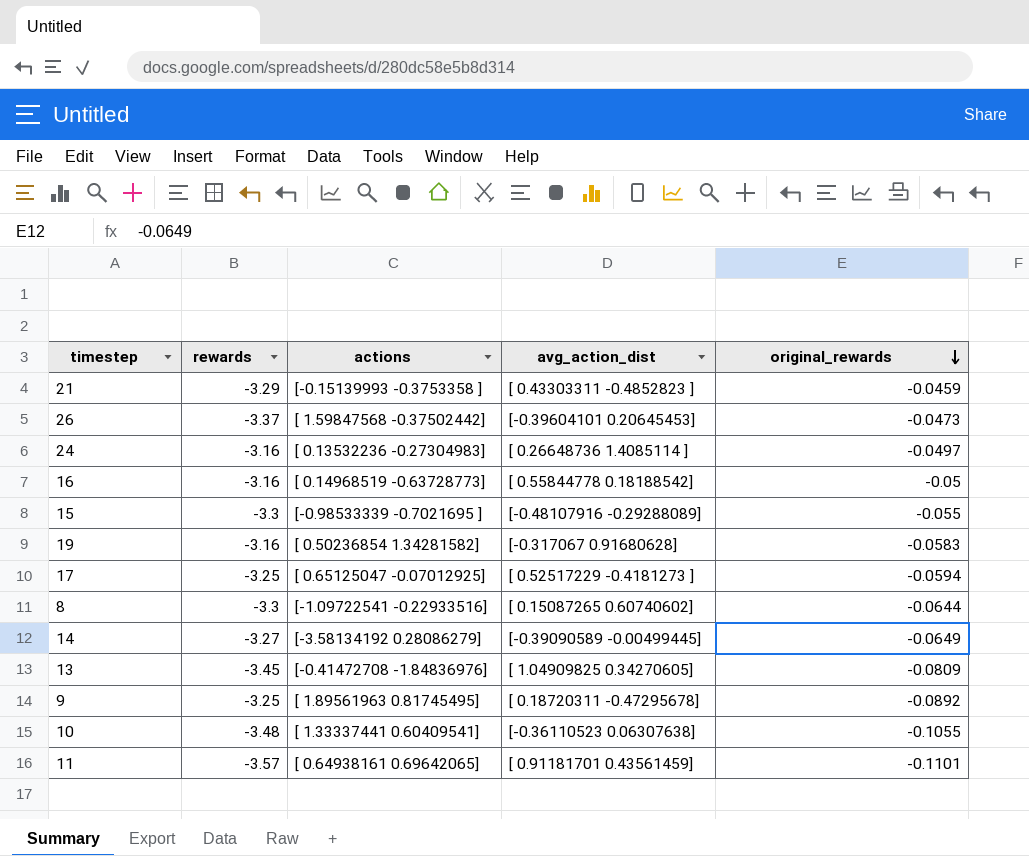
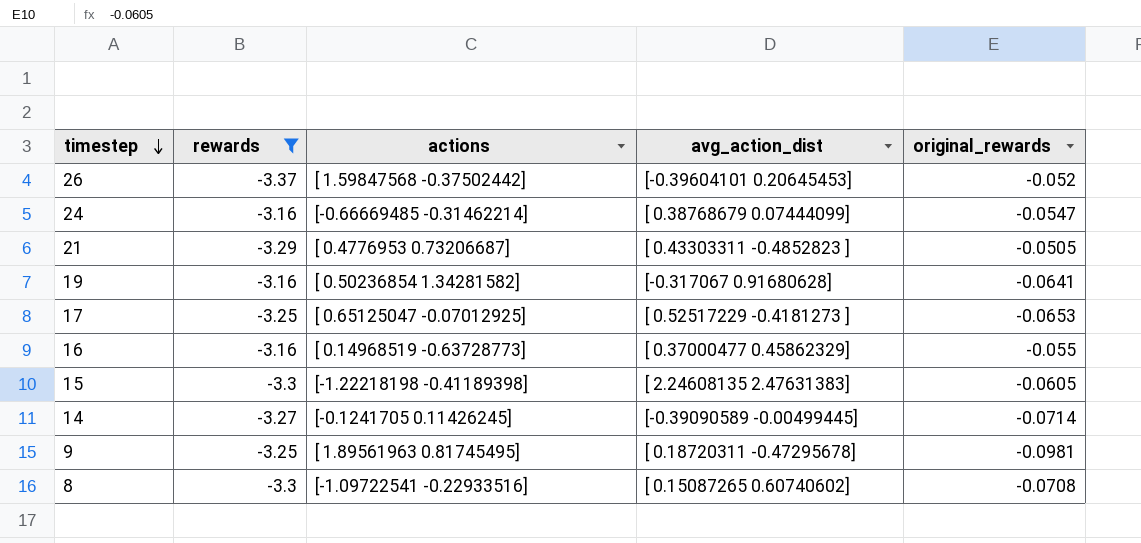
filter: none -> rewards >= -3.37
row order: original_rewards descending -> timestep descending
26 | original_rewards: -0.0473 -> -0.052
24 | actions: [ 0.13532236 -0.27304983] -> [-0.66669485 -0.31462214]
24 | avg_action_dist: [ 0.26648736 1.4085114 ] -> [ 0.38768679 0.07444099]
24 | original_rewards: -0.0497 -> -0.0547
21 | actions: [-0.15139993 -0.3753358 ] -> [ 0.4776953 0.73206687]
21 | original_rewards: -0.0459 -> -0.0505
19 | original_rewards: -0.0583 -> -0.0641
17 | original_rewards: -0.0594 -> -0.0653
16 | avg_action_dist: [ 0.55844778 0.18188542] -> [ 0.37000477 0.45862329]
16 | original_rewards: -0.05 -> -0.055
15 | actions: [-0.98533339 -0.7021695 ] -> [-1.22218198 -0.41189398]
15 | avg_action_dist: [-0.48107916 -0.29288089] -> [ 2.24608135 2.47631383]
15 | original_rewards: -0.055 -> -0.0605
14 | actions: [-3.58134192 0.28086279] -> [-0.1241705 0.11426245]
14 | original_rewards: -0.0649 -> -0.0714
9 | original_rewards: -0.0892 -> -0.0981
8 | original_rewards: -0.0644 -> -0.0708

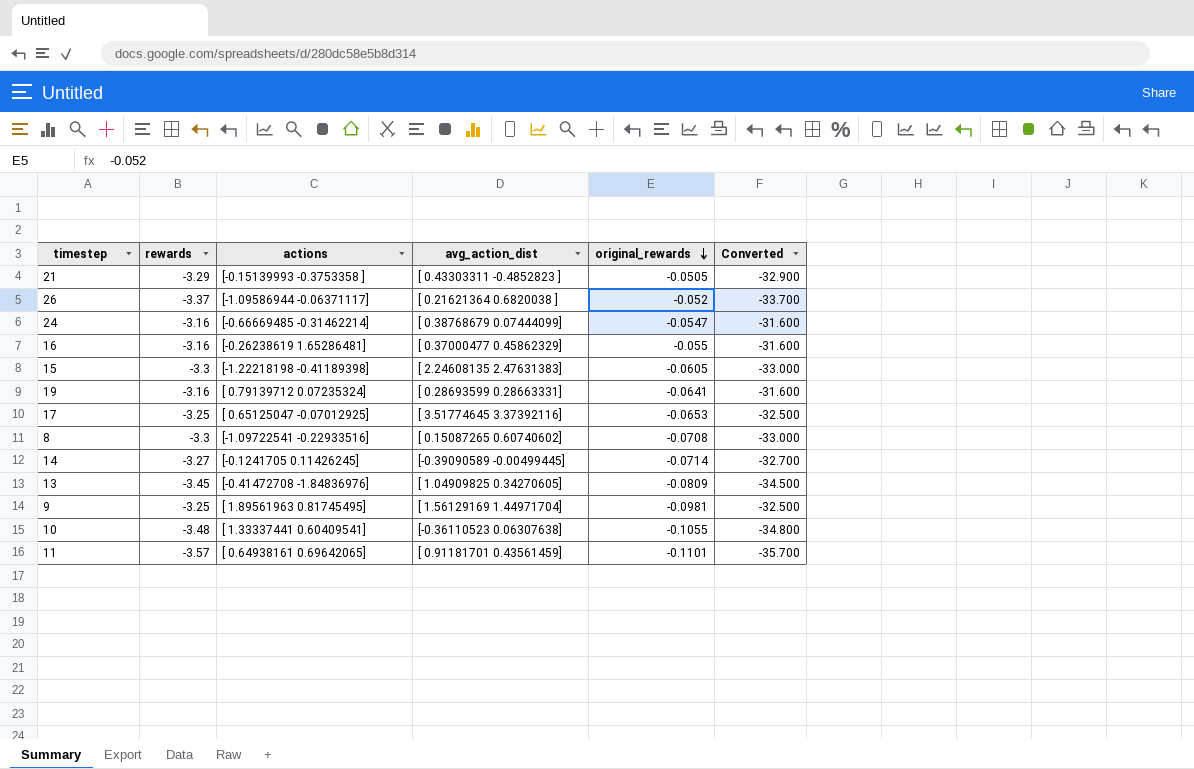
filter: rewards >= -3.37 -> none
row order: timestep descending -> original_rewards descending
column Converted | formula: none -> [rewards] * 10
21 | actions: [ 0.4776953 0.73206687] -> [-0.15139993 -0.3753358 ]
26 | actions: [ 1.59847568 -0.37502442] -> [-1.09586944 -0.06371117]
26 | avg_action_dist: [-0.39604101 0.20645453] -> [ 0.21621364 0.6820038 ]
16 | actions: [ 0.14968519 -0.63728773] -> [-0.26238619 1.65286481]
19 | actions: [ 0.50236854 1.34281582] -> [ 0.79139712 0.07235324]
19 | avg_action_dist: [-0.317067 0.91680628] -> [ 0.28693599 0.28663331]
17 | avg_action_dist: [ 0.52517229 -0.4181273 ] -> [ 3.51774645 3.37392116]
9 | avg_action_dist: [ 0.18720311 -0.47295678] -> [ 1.56129169 1.44971704]

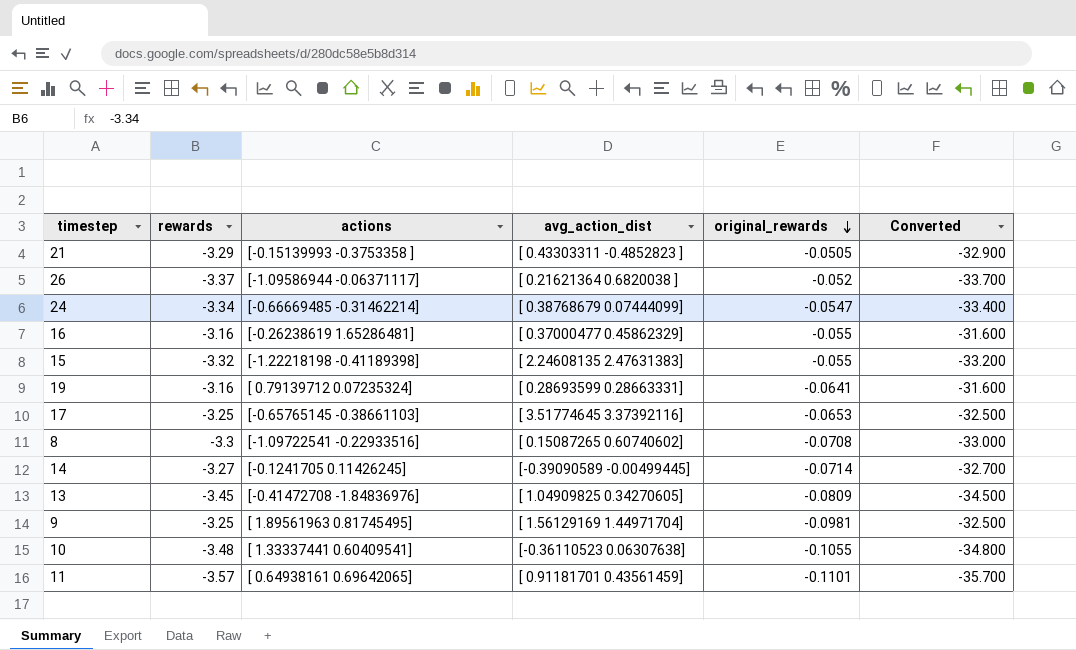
24 | rewards: -3.16 -> -3.34
24 | Converted: -31.600 -> -33.400
15 | rewards: -3.3 -> -3.32
15 | original_rewards: -0.0605 -> -0.055
15 | Converted: -33.000 -> -33.200
17 | actions: [ 0.65125047 -0.07012925] -> [-0.65765145 -0.38661103]

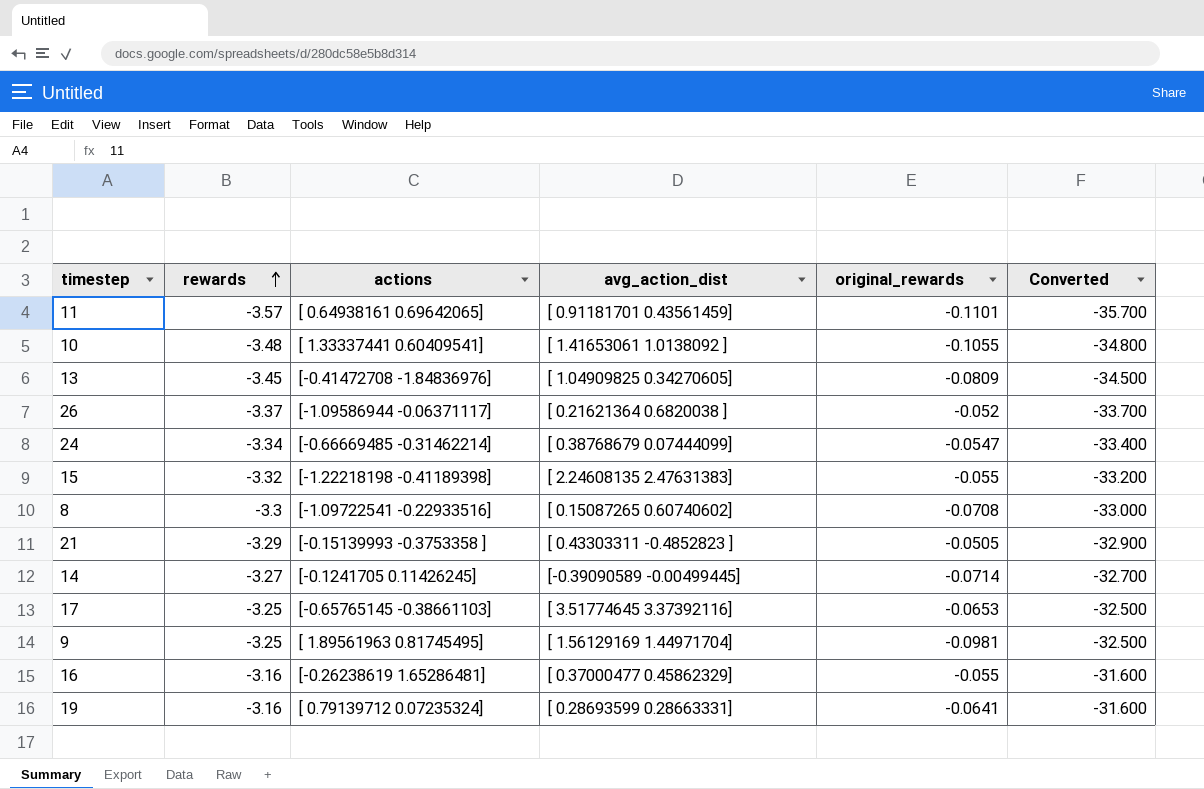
row order: original_rewards descending -> rewards ascending
10 | avg_action_dist: [-0.36110523 0.06307638] -> [ 1.41653061 1.0138092 ]

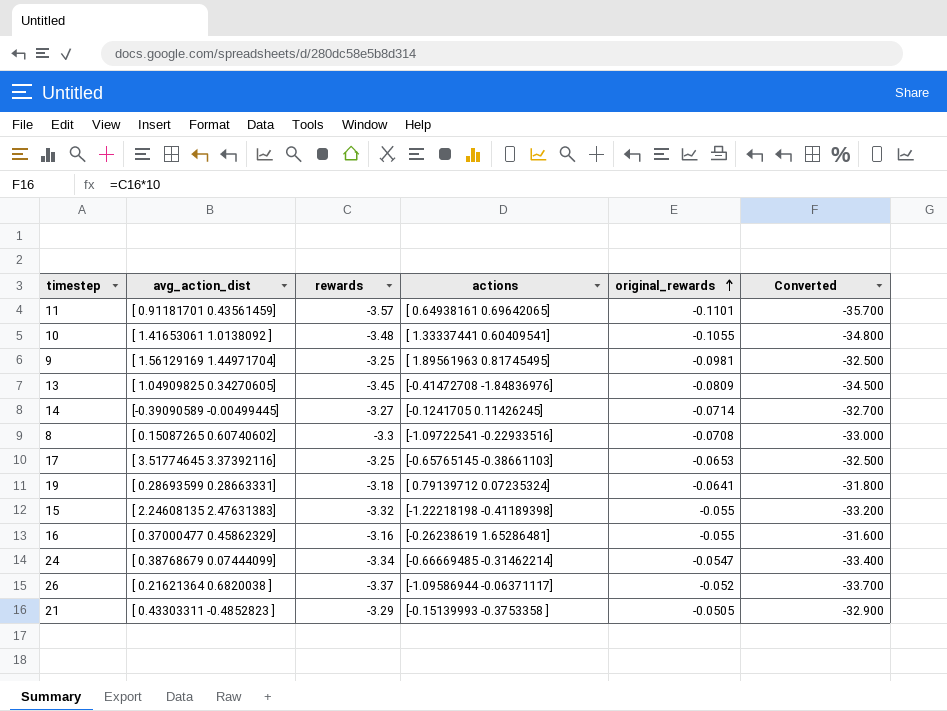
row order: rewards ascending -> original_rewards ascending
column avg_action_dist | position: 4 -> 2
19 | rewards: -3.16 -> -3.18
19 | Converted: -31.600 -> -31.800

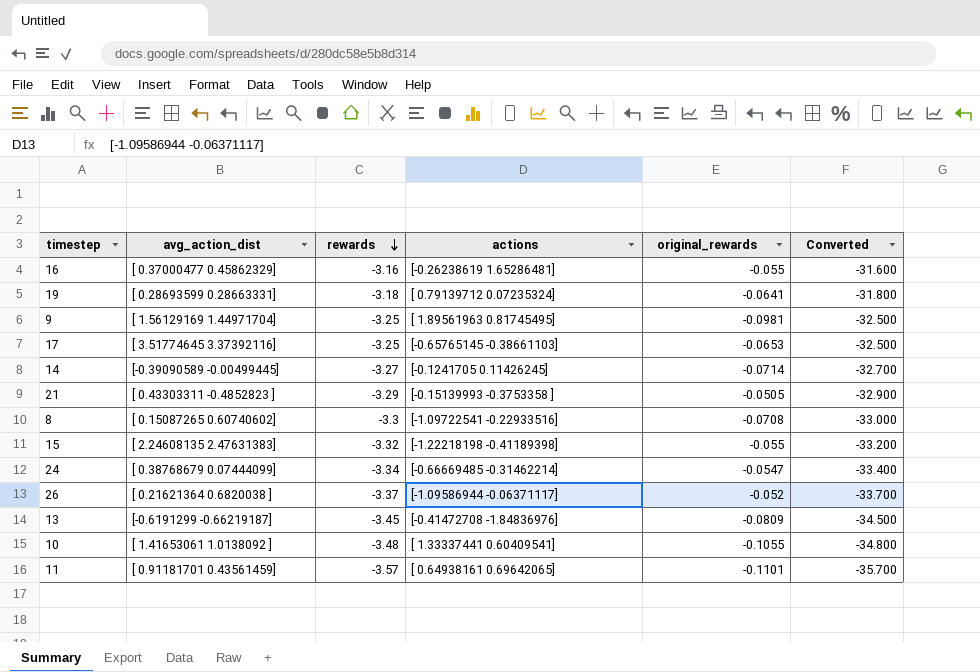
row order: original_rewards ascending -> rewards descending
13 | avg_action_dist: [ 1.04909825 0.34270605] -> [-0.6191299 -0.66219187]

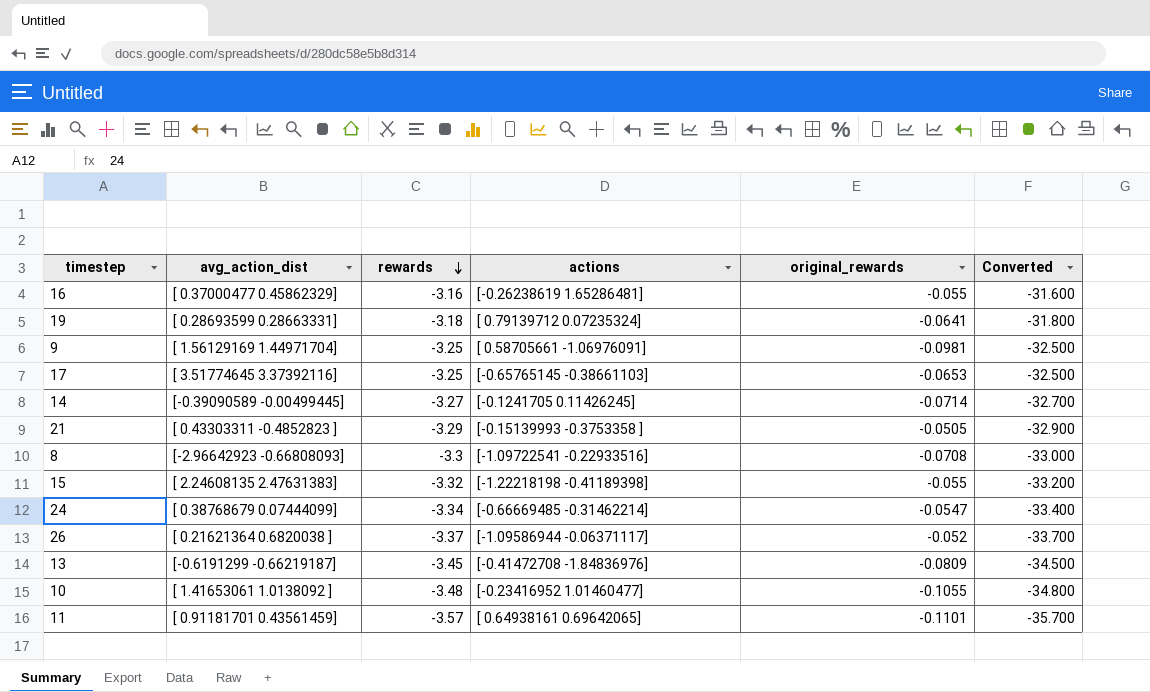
9 | actions: [ 1.89561963 0.81745495] -> [ 0.58705661 -1.06976091]
8 | avg_action_dist: [ 0.15087265 0.60740602] -> [-2.96642923 -0.66808093]
10 | actions: [ 1.33337441 0.60409541] -> [-0.23416952 1.01460477]

